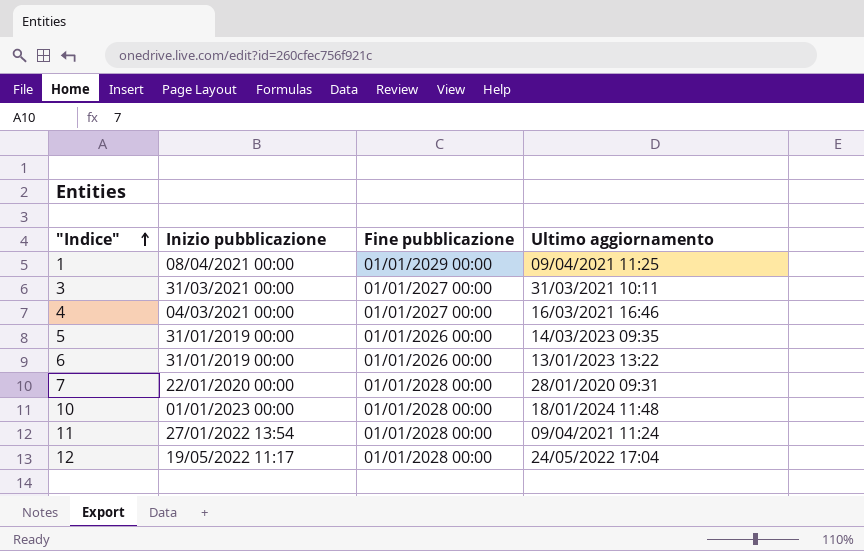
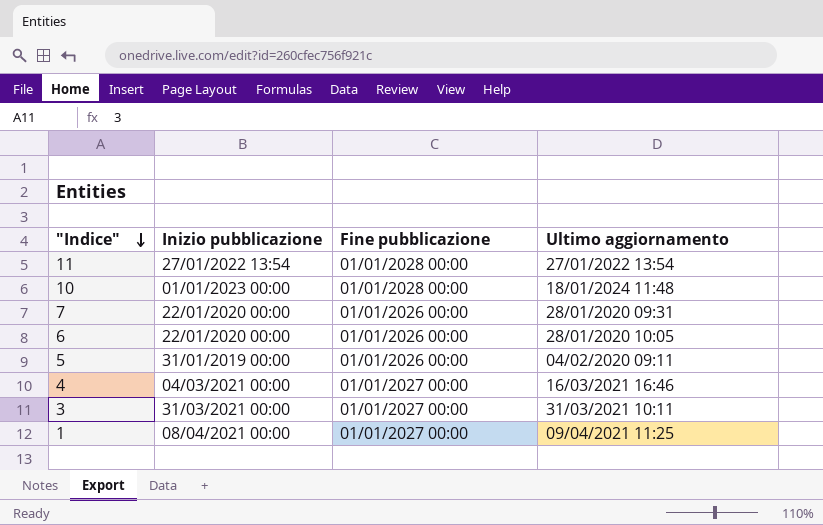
row order: "Indice" ascending -> "Indice" descending
row 12: 19/05/2022 11:17 | 01/01/2028 00:00 | 24/05/2022 17:04 -> none
11 | Ultimo aggiornamento: 09/04/2021 11:24 -> 27/01/2022 13:54
7 | Fine pubblicazione: 01/01/2028 00:00 -> 01/01/2026 00:00
6 | Inizio pubblicazione: 31/01/2019 00:00 -> 22/01/2020 00:00
6 | Ultimo aggiornamento: 13/01/2023 13:22 -> 28/01/2020 10:05
5 | Ultimo aggiornamento: 14/03/2023 09:35 -> 04/02/2020 09:11
1 | Fine pubblicazione: 01/01/2029 00:00 -> 01/01/2027 00:00

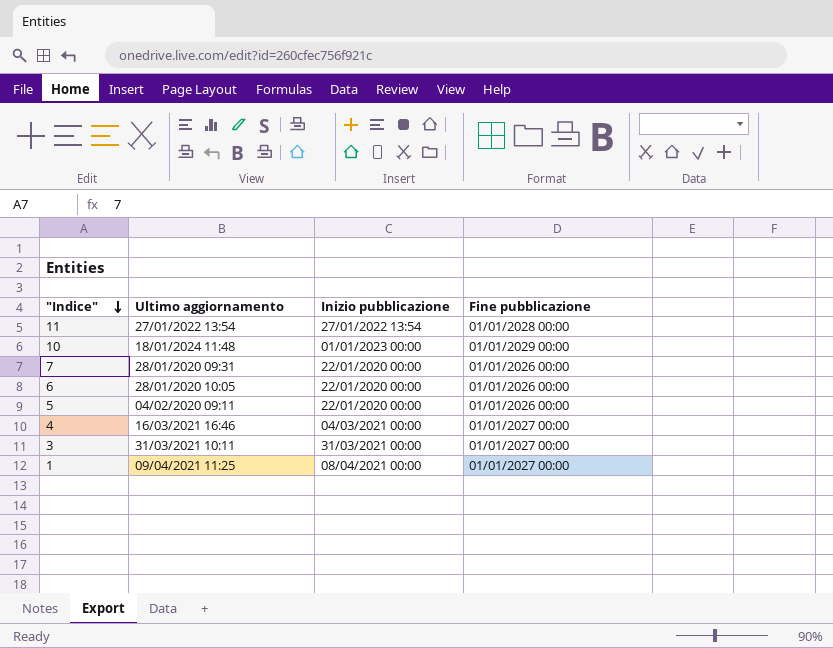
column Ultimo aggiornamento | position: 4 -> 2
10 | Fine pubblicazione: 01/01/2028 00:00 -> 01/01/2029 00:00
5 | Inizio pubblicazione: 31/01/2019 00:00 -> 22/01/2020 00:00

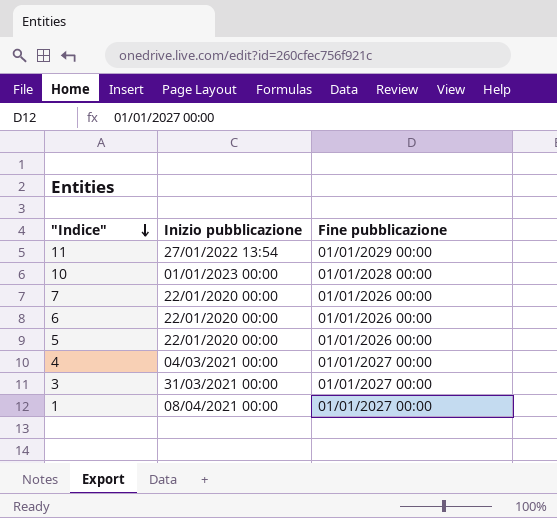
column Ultimo aggiornamento | position: 2 -> none
11 | Fine pubblicazione: 01/01/2028 00:00 -> 01/01/2029 00:00
10 | Fine pubblicazione: 01/01/2029 00:00 -> 01/01/2028 00:00

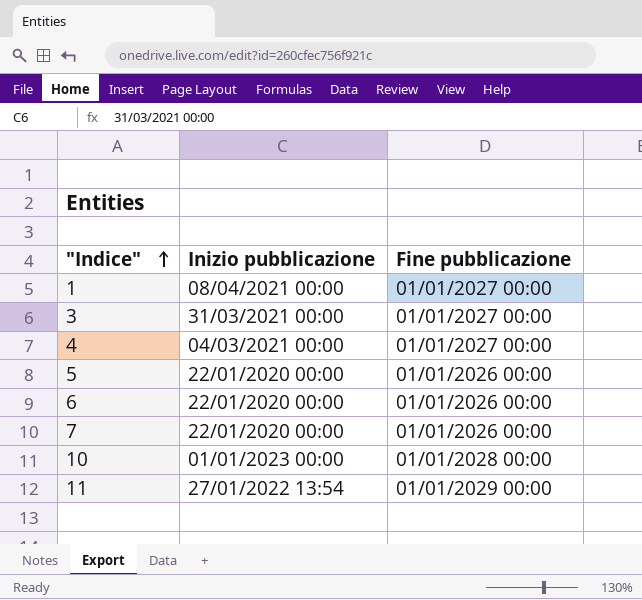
row order: "Indice" descending -> "Indice" ascending

